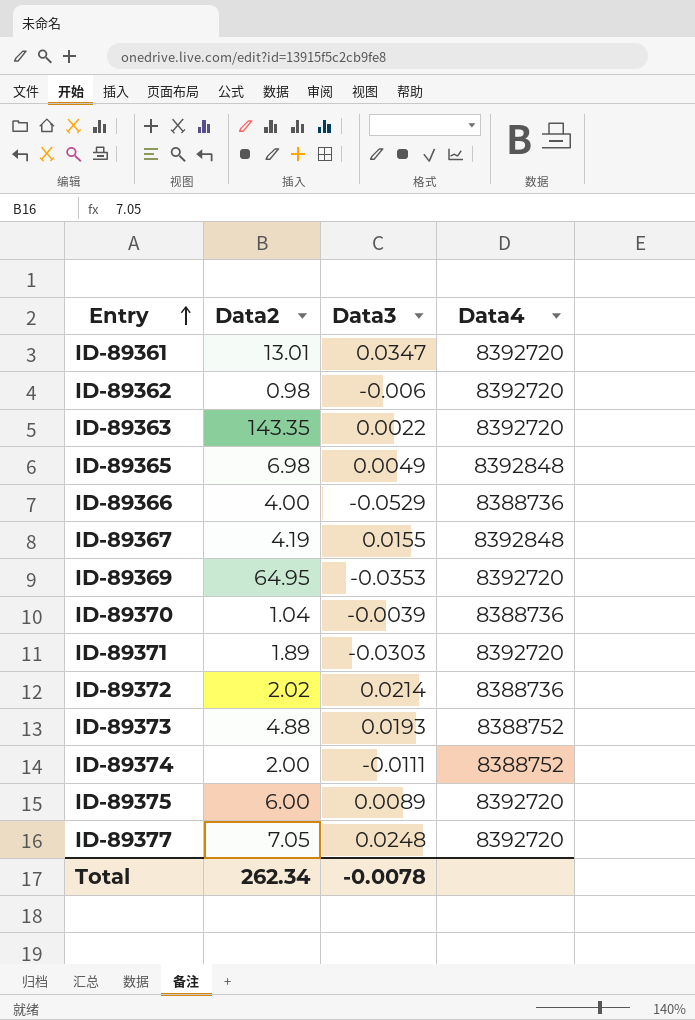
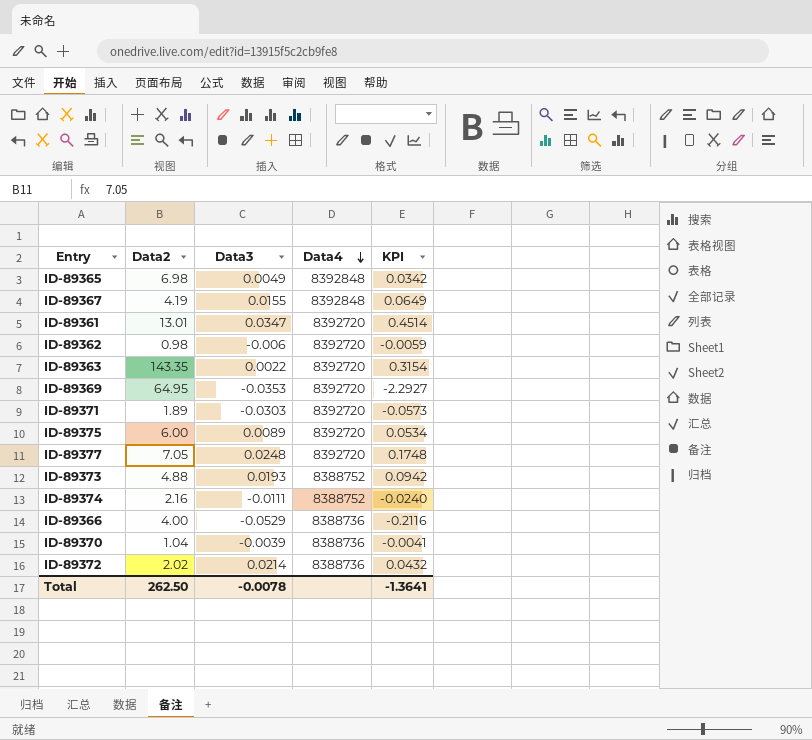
row order: Entry ascending -> Data4 descending
column KPI | formula: none -> [Data2] * [Data3]
ID-89374 | Data2: 2.00 -> 2.16
Total | Data2: 262.34 -> 262.50

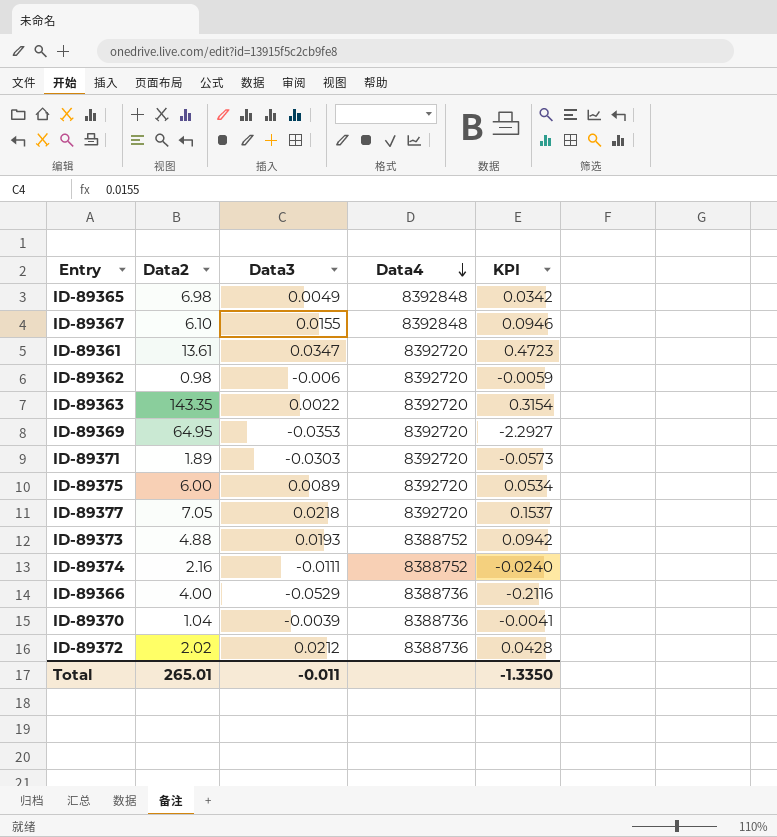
ID-89367 | Data2: 4.19 -> 6.10
ID-89367 | KPI: 0.0649 -> 0.0946
ID-89361 | Data2: 13.01 -> 13.61
ID-89361 | KPI: 0.4514 -> 0.4723
ID-89377 | Data3: 0.0248 -> 0.0218
ID-89377 | KPI: 0.1748 -> 0.1537
ID-89372 | Data3: 0.0214 -> 0.0212
ID-89372 | KPI: 0.0432 -> 0.0428
Total | Data2: 262.50 -> 265.01
Total | Data3: -0.0078 -> -0.011
Total | KPI: -1.3641 -> -1.3350

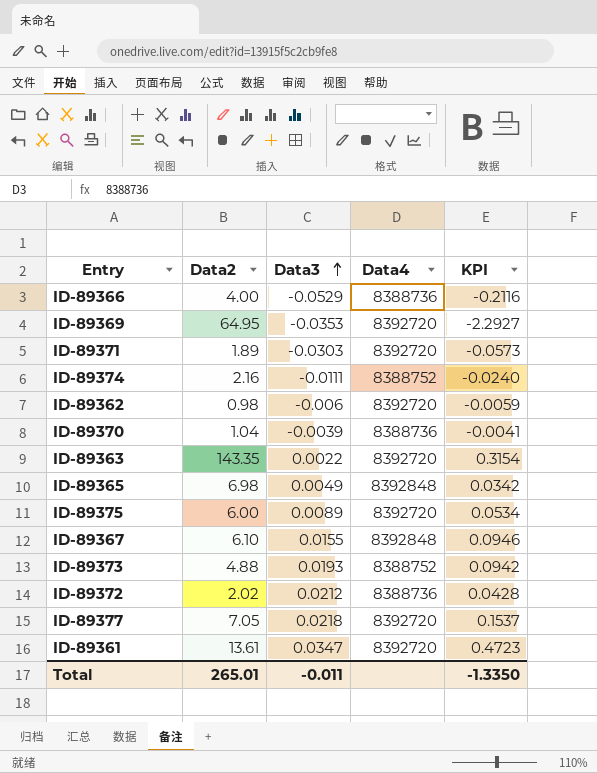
row order: Data4 descending -> Data3 ascending

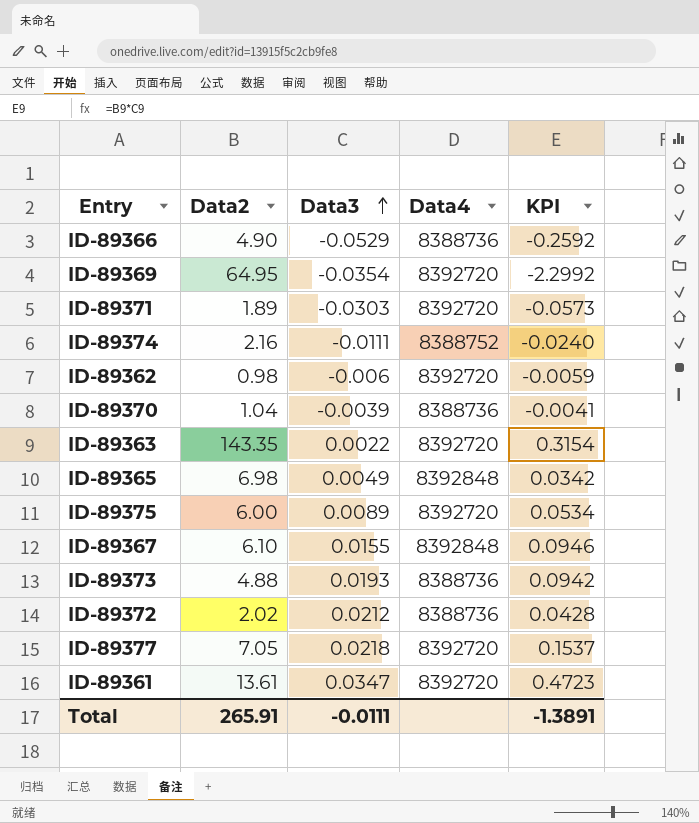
ID-89366 | Data2: 4.00 -> 4.90
ID-89366 | KPI: -0.2116 -> -0.2592
ID-89369 | Data3: -0.0353 -> -0.0354
ID-89369 | KPI: -2.2927 -> -2.2992
ID-89373 | Data4: 8388752 -> 8388736
Total | Data2: 265.01 -> 265.91
Total | Data3: -0.011 -> -0.0111
Total | KPI: -1.3350 -> -1.3891

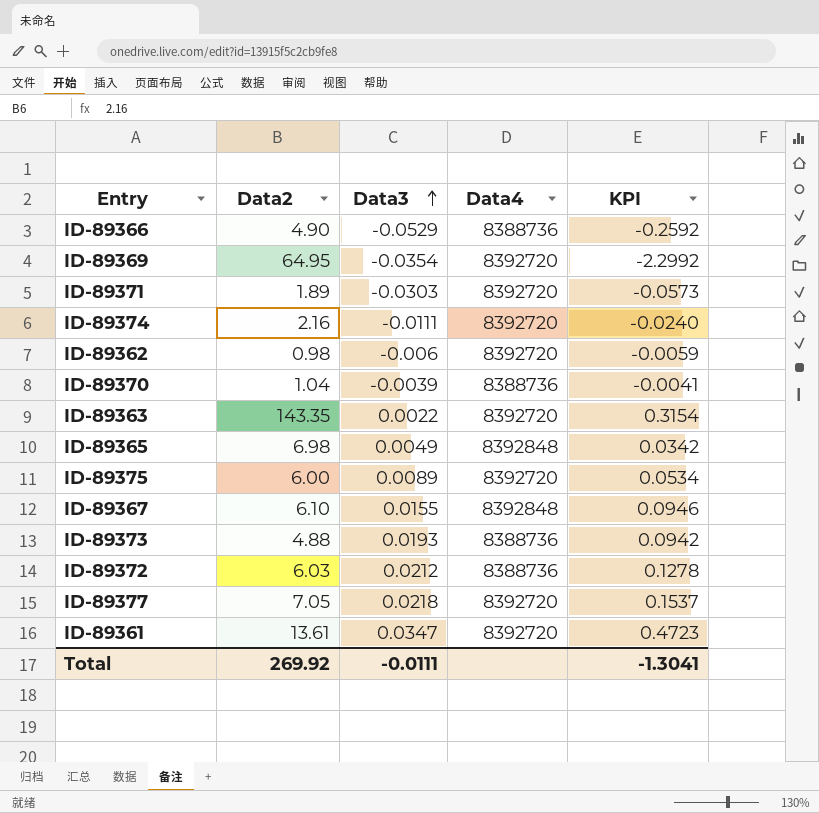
ID-89374 | Data4: 8388752 -> 8392720
ID-89372 | Data2: 2.02 -> 6.03
ID-89372 | KPI: 0.0428 -> 0.1278
Total | Data2: 265.91 -> 269.92
Total | KPI: -1.3891 -> -1.3041

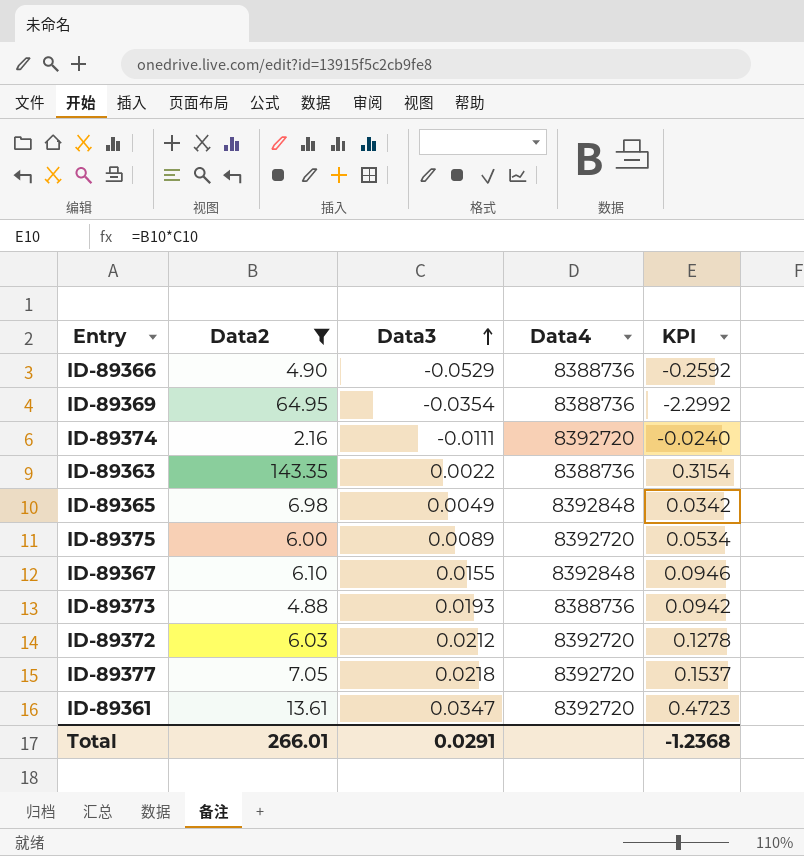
filter: none -> Data2 >= 2.16
ID-89369 | Data4: 8392720 -> 8388736
ID-89363 | Data4: 8392720 -> 8388736
ID-89372 | Data4: 8388736 -> 8392720
Total | Data2: 269.92 -> 266.01
Total | Data3: -0.0111 -> 0.0291
Total | KPI: -1.3041 -> -1.2368

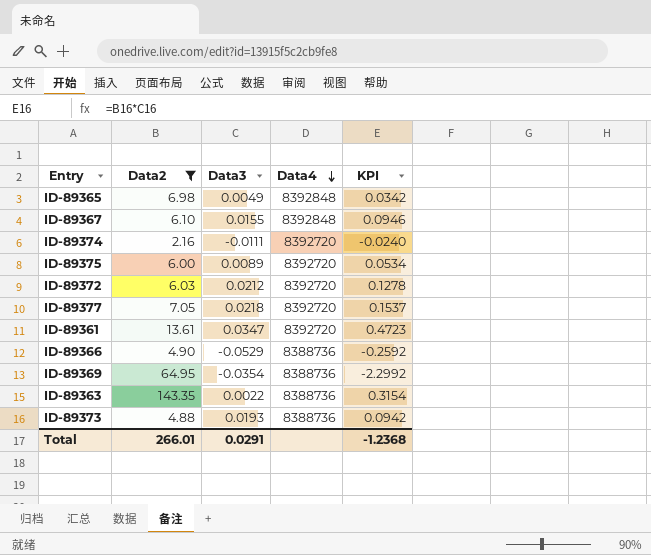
row order: Data3 ascending -> Data4 descending

